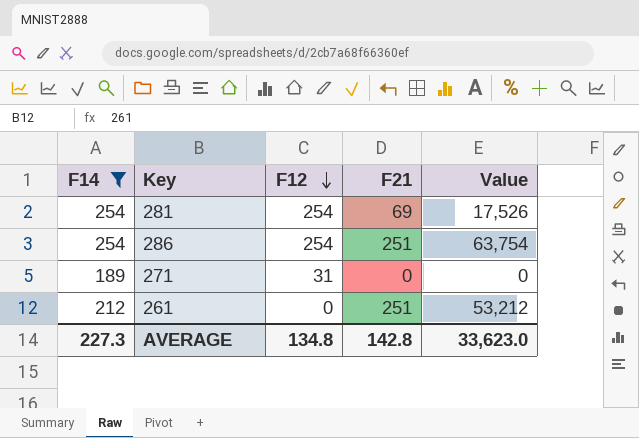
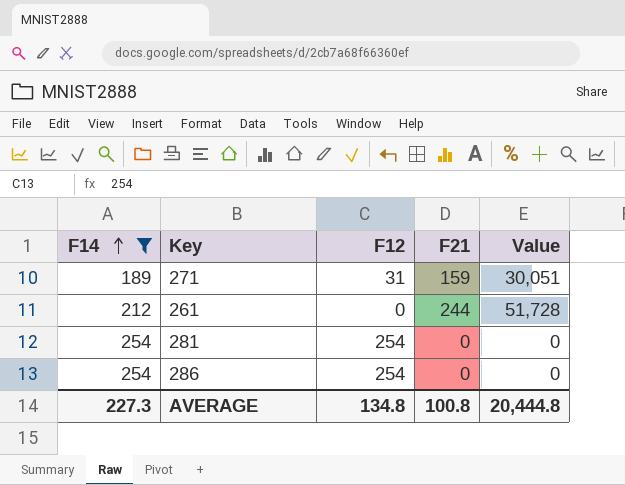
row order: F12 descending -> F14 ascending
271 | F21: 0 -> 159
271 | Value: 0 -> 30,051
261 | F21: 251 -> 244
261 | Value: 53,212 -> 51,728
281 | F21: 69 -> 0
281 | Value: 17,526 -> 0
286 | F21: 251 -> 0
286 | Value: 63,754 -> 0
AVERAGE | F21: 142.8 -> 100.8
AVERAGE | Value: 33,623.0 -> 20,444.8

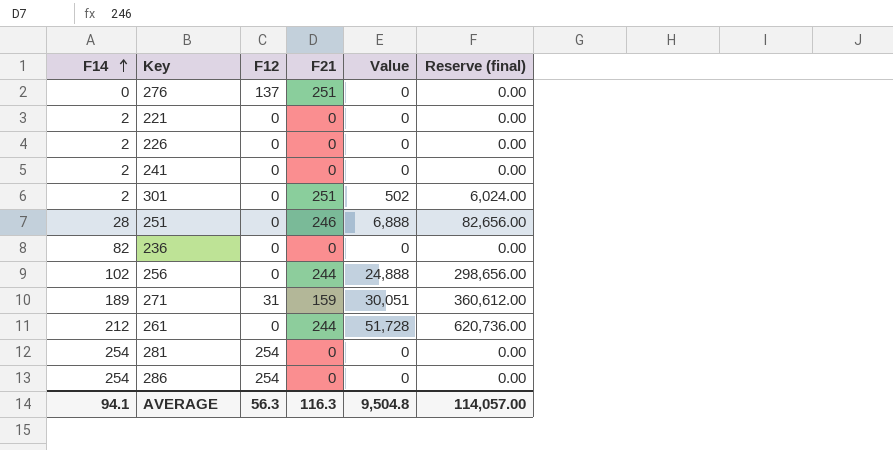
filter: F14 >= 189 -> none
column Reserve (final) | formula: none -> [Value] * 12
AVERAGE | F14: 227.3 -> 94.1
AVERAGE | F12: 134.8 -> 56.3
AVERAGE | F21: 100.8 -> 116.3
AVERAGE | Value: 20,444.8 -> 9,504.8

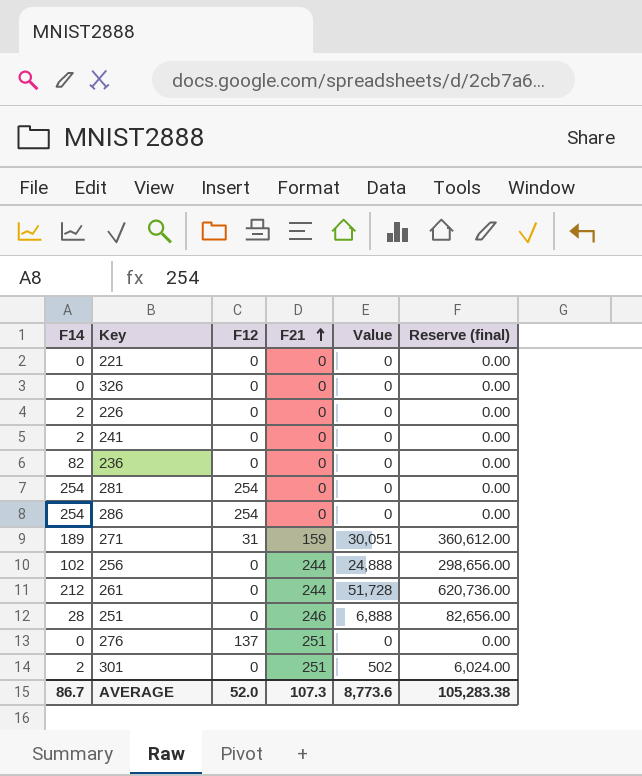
row order: F14 ascending -> F21 ascending
221 | F14: 2 -> 0
row 326: none -> 0 | 0 | 0 | 0 | 0.00
AVERAGE | F14: 94.1 -> 86.7
AVERAGE | F12: 56.3 -> 52.0
AVERAGE | F21: 116.3 -> 107.3
AVERAGE | Value: 9,504.8 -> 8,773.6
AVERAGE | Reserve (final): 114,057.00 -> 105,283.38

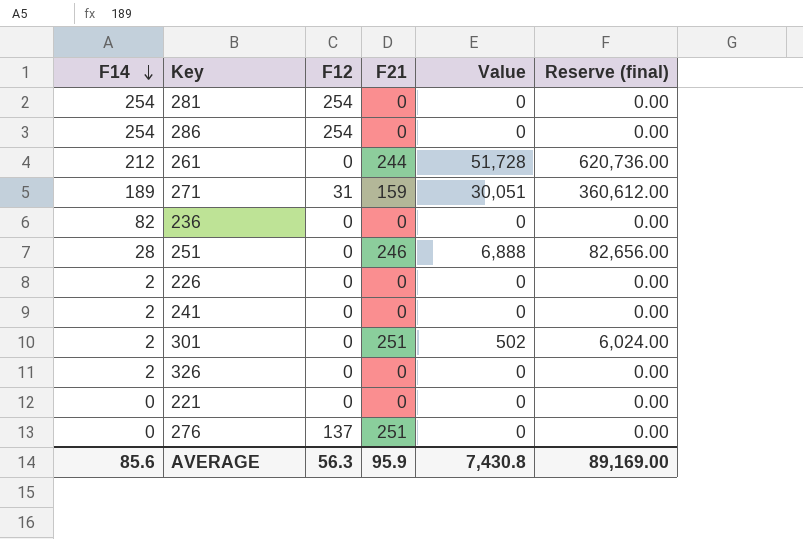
row order: F21 ascending -> F14 descending
row 256: 102 | 0 | 244 | 24,888 | 298,656.00 -> none
326 | F14: 0 -> 2
AVERAGE | F14: 86.7 -> 85.6
AVERAGE | F12: 52.0 -> 56.3
AVERAGE | F21: 107.3 -> 95.9
AVERAGE | Value: 8,773.6 -> 7,430.8
AVERAGE | Reserve (final): 105,283.38 -> 89,169.00

